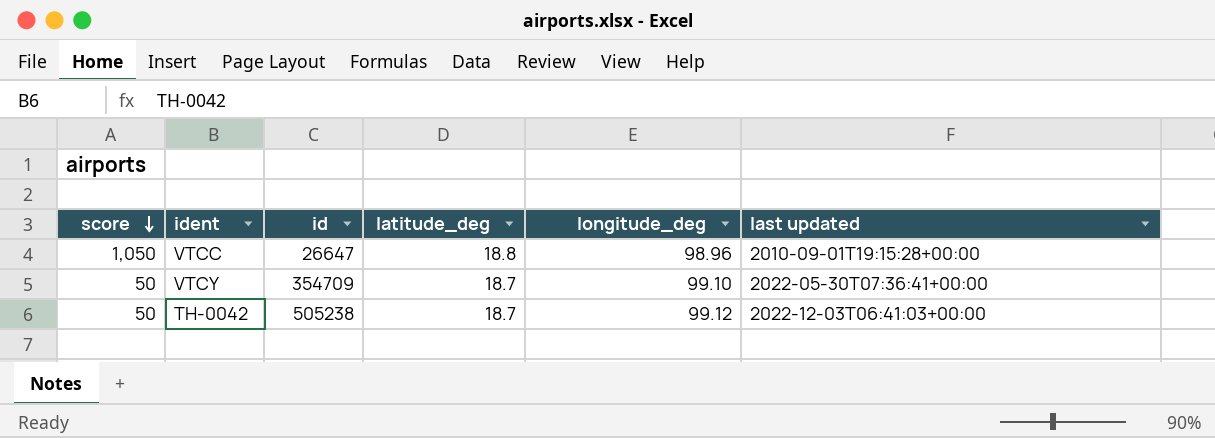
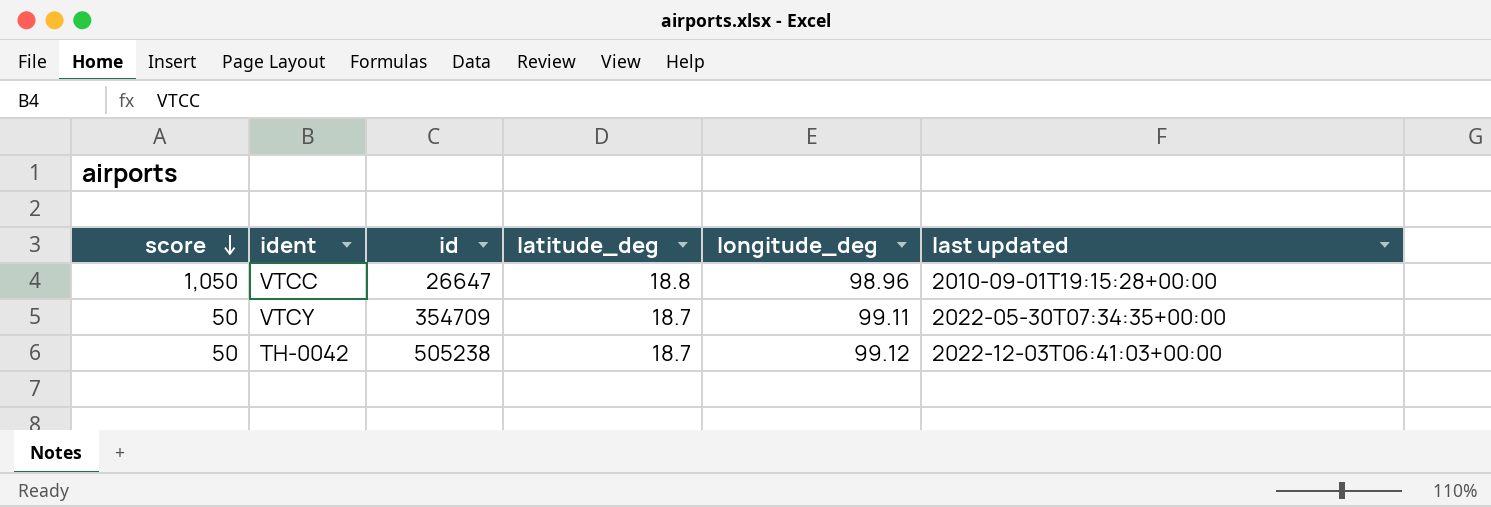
VTCY | longitude_deg: 99.10 -> 99.11
VTCY | last updated: 2022-05-30T07:36:41+00:00 -> 2022-05-30T07:34:35+00:00

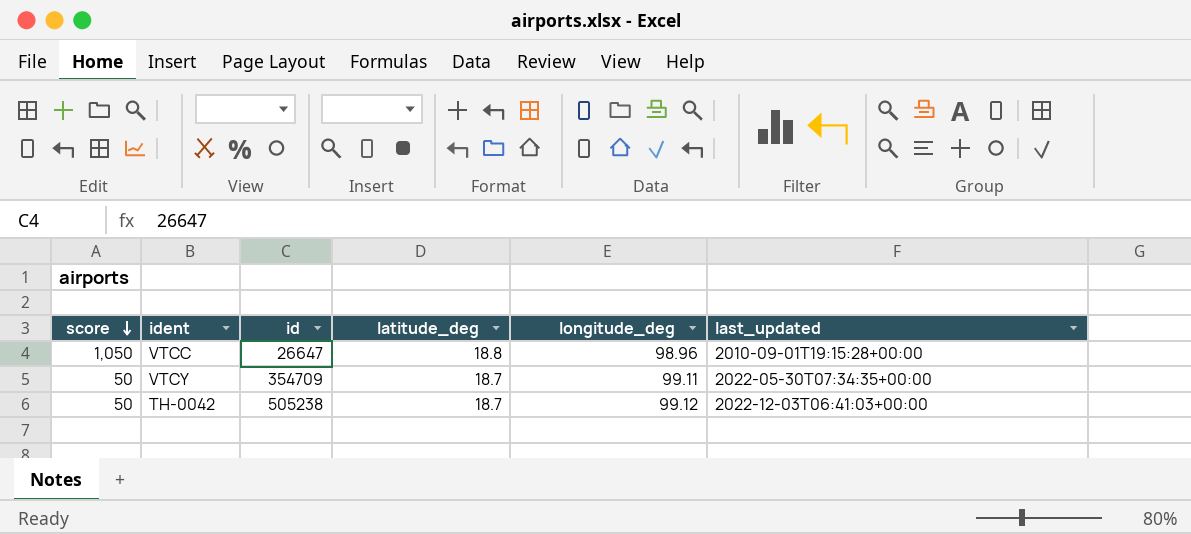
column name: last updated -> last_updated

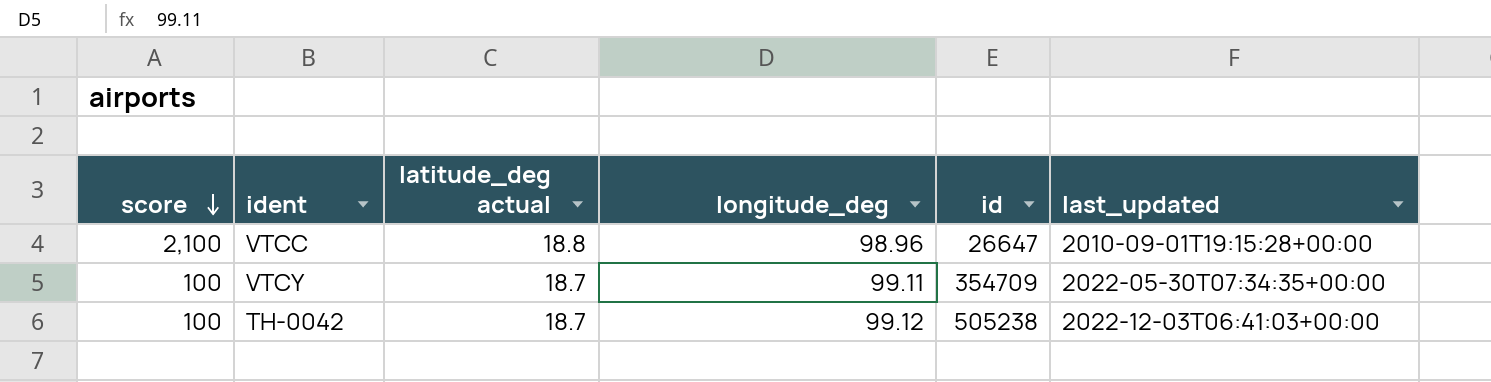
column name: latitude_deg -> latitude_deg actual
column id | position: 3 -> 5
VTCC | score: 1,050 -> 2,100
VTCY | score: 50 -> 100
TH-0042 | score: 50 -> 100

